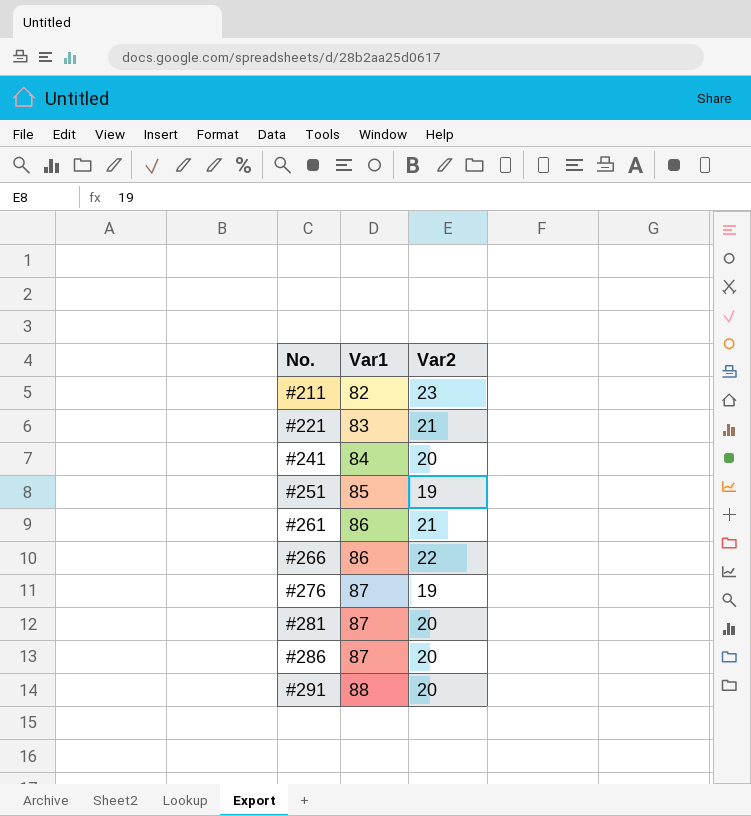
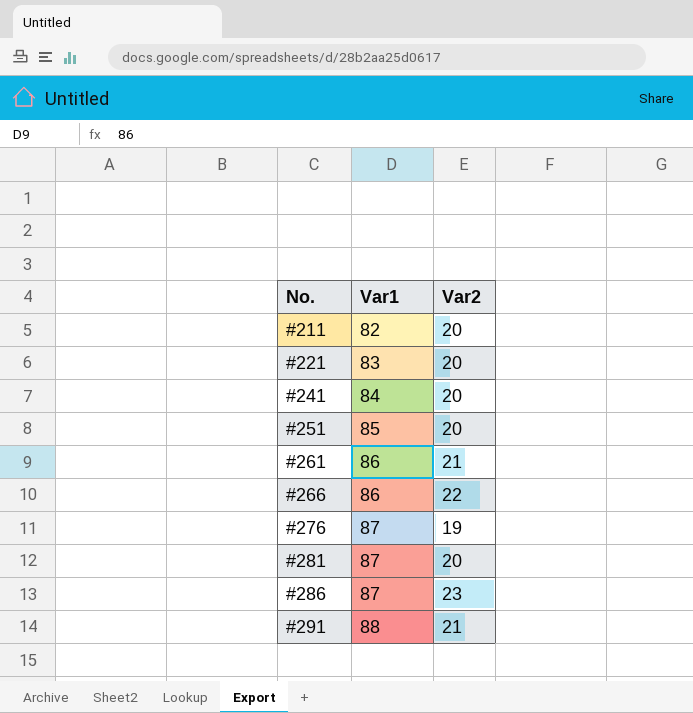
#211 | Var2: 23 -> 20
#221 | Var2: 21 -> 20
#251 | Var2: 19 -> 20
#286 | Var2: 20 -> 23
#291 | Var2: 20 -> 21

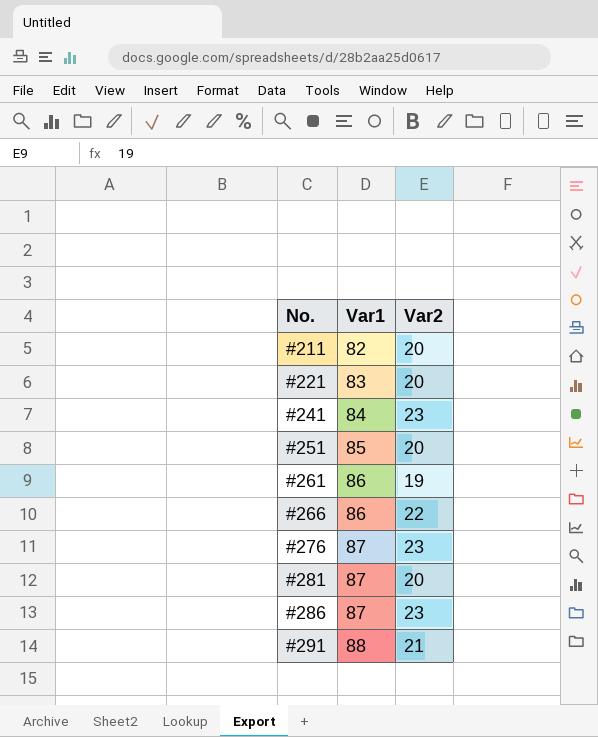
#241 | Var2: 20 -> 23
#261 | Var2: 21 -> 19
#276 | Var2: 19 -> 23

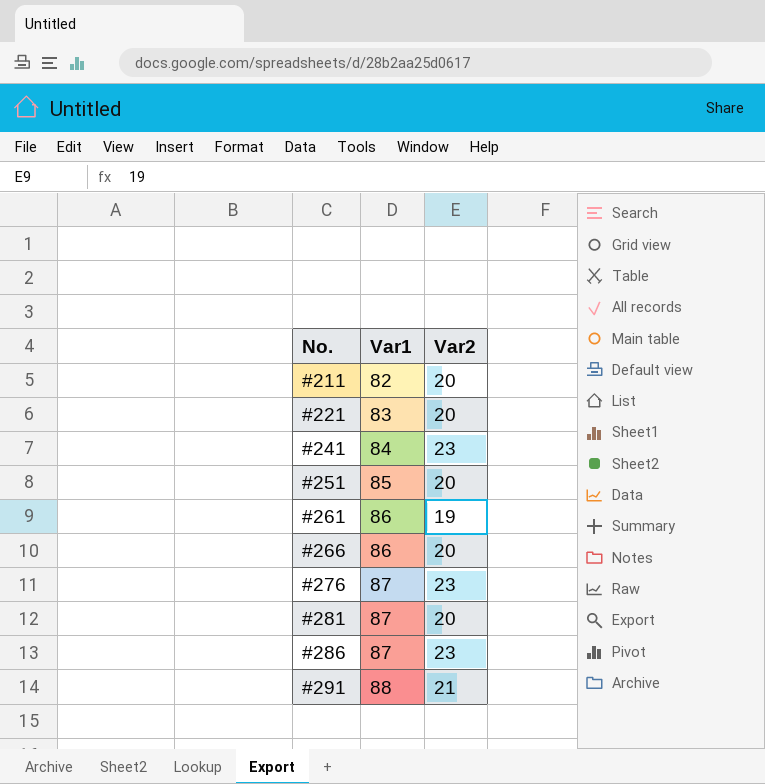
#266 | Var2: 22 -> 20

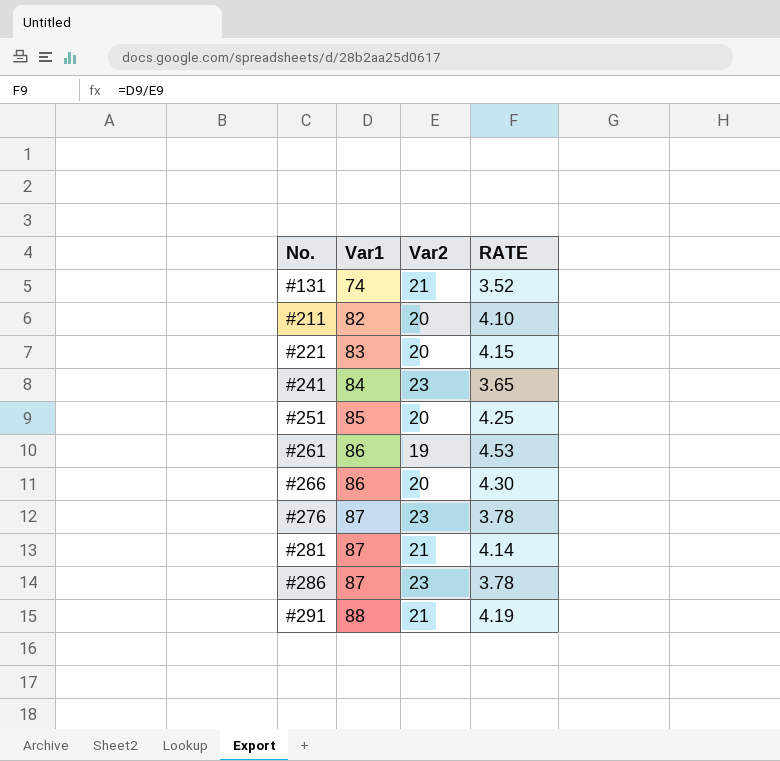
column RATE | formula: none -> [Var1] / [Var2]
row #131: none -> 74 | 21 | 3.52
#281 | Var2: 20 -> 21

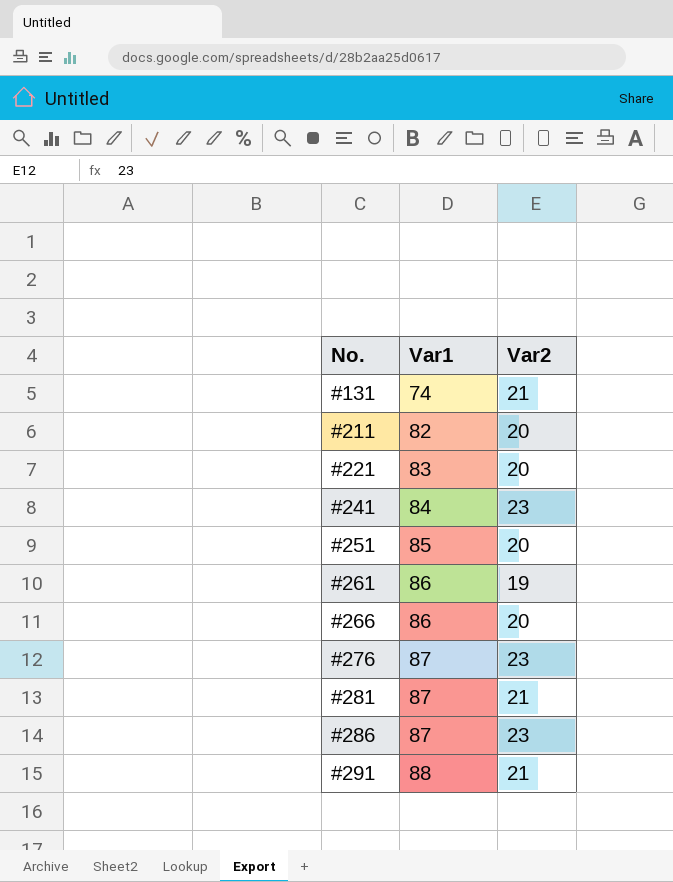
column RATE | formula: [Var1] / [Var2] -> none

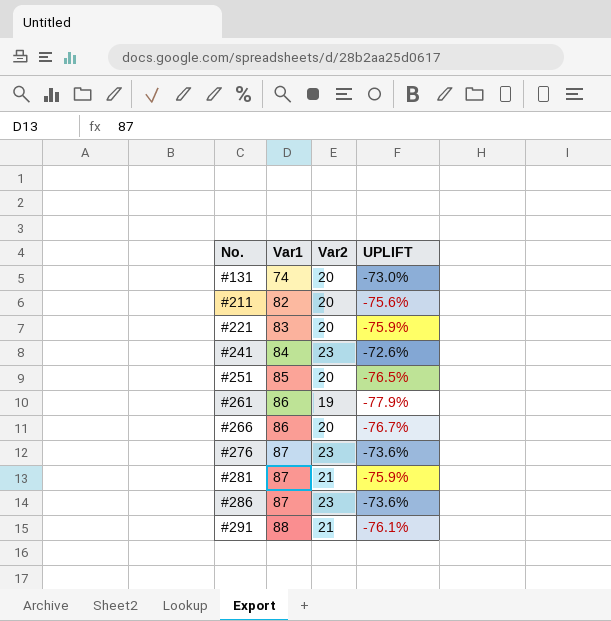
column UPLIFT | formula: none -> ([Var2] - [Var1]) / [Var1]
#131 | Var2: 21 -> 20

